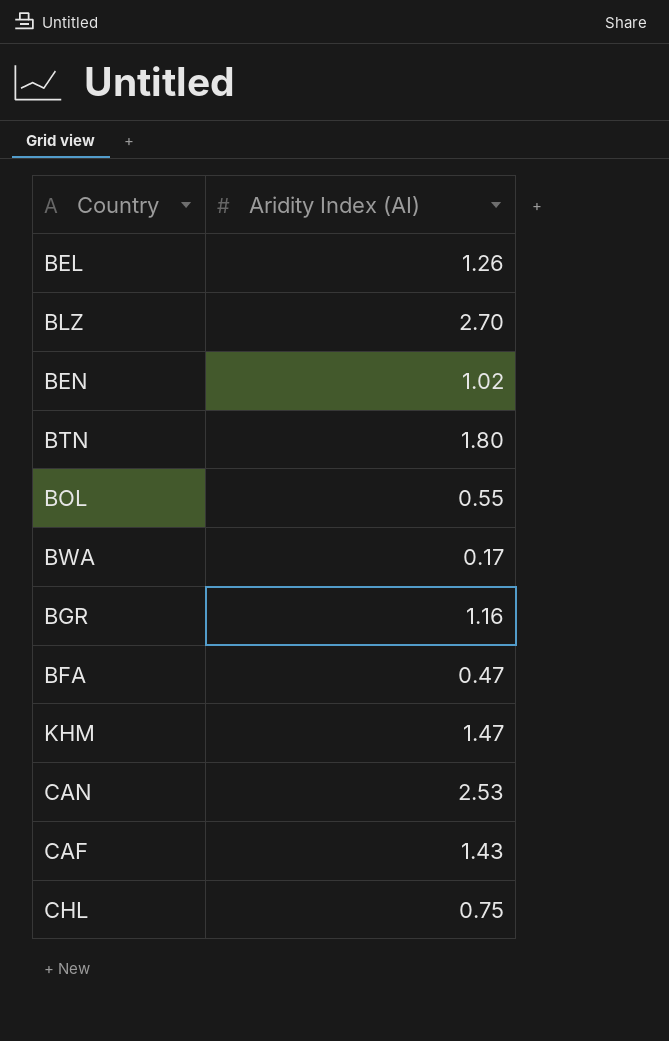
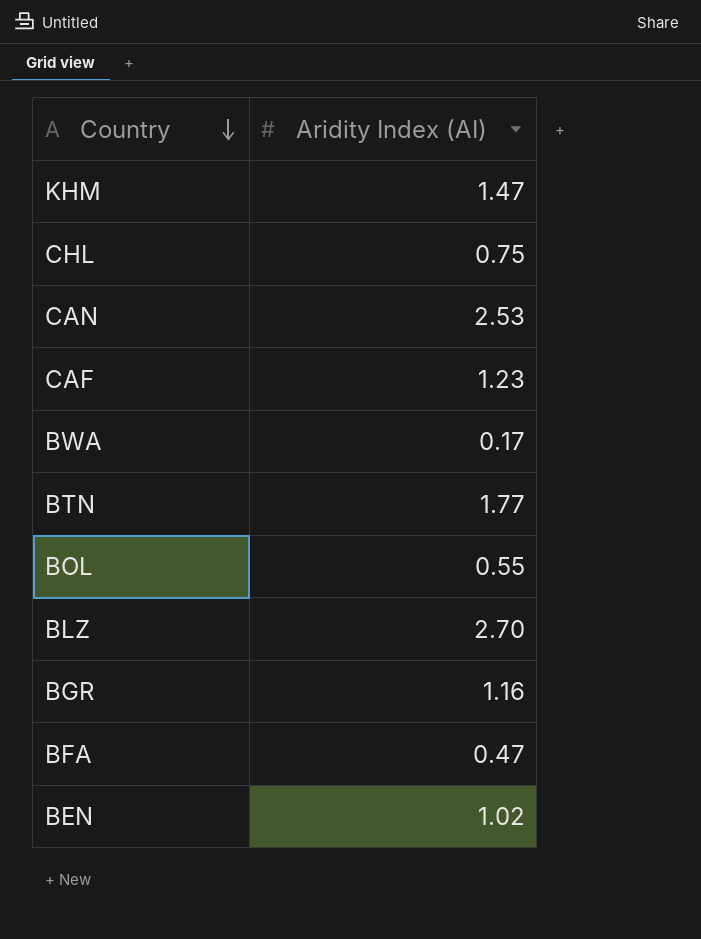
row order: none -> Country descending
row BEL: 1.26 -> none
CAF | Aridity Index (AI): 1.43 -> 1.23
BTN | Aridity Index (AI): 1.80 -> 1.77

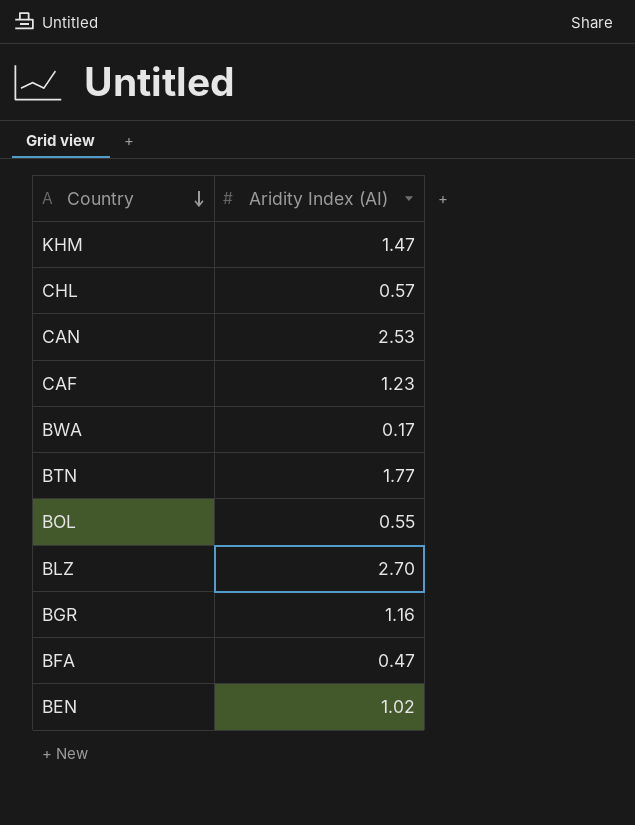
CHL | Aridity Index (AI): 0.75 -> 0.57

